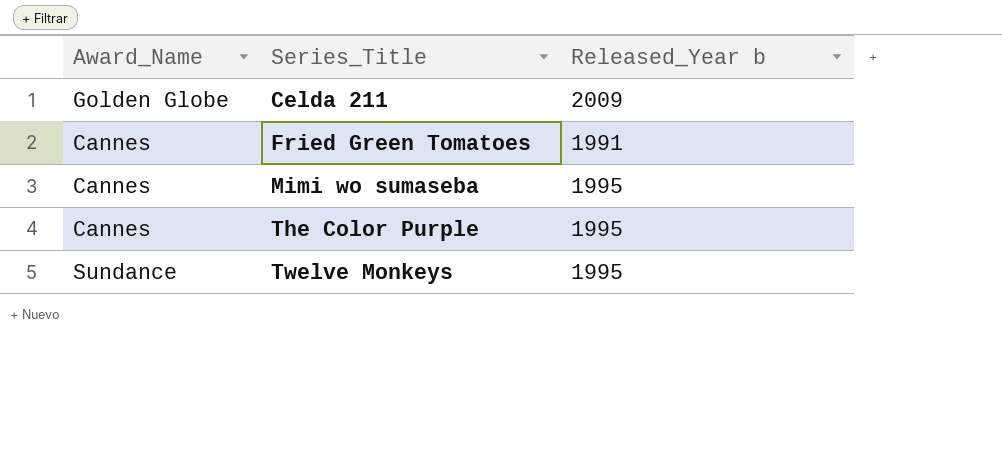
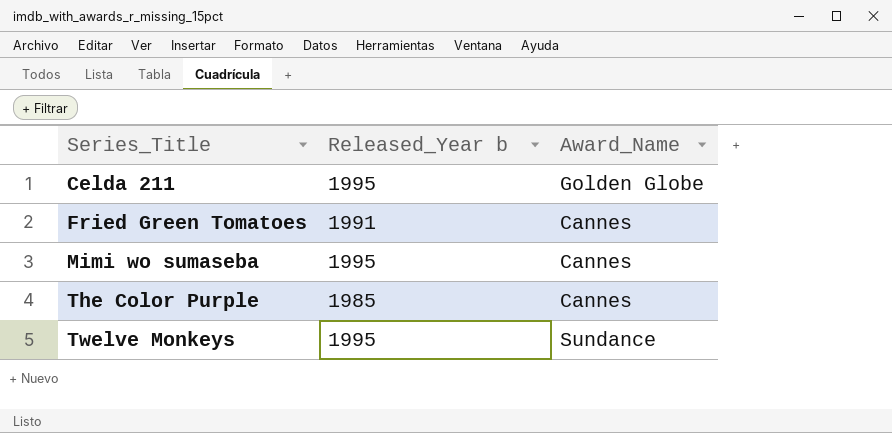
column Award_Name | position: 1 -> 3
Celda 211 | Released_Year b: 2009 -> 1995
The Color Purple | Released_Year b: 1995 -> 1985

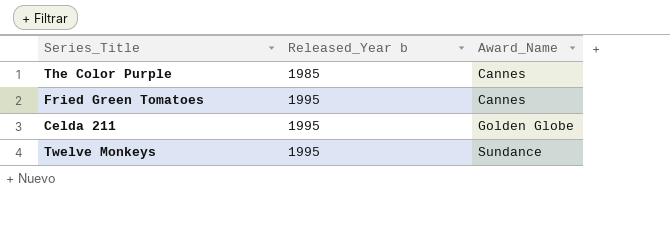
row order: Series_Title ascending -> Released_Year b ascending
row Mimi wo sumaseba: 1995 | Cannes -> none
Fried Green Tomatoes | Released_Year b: 1991 -> 1995

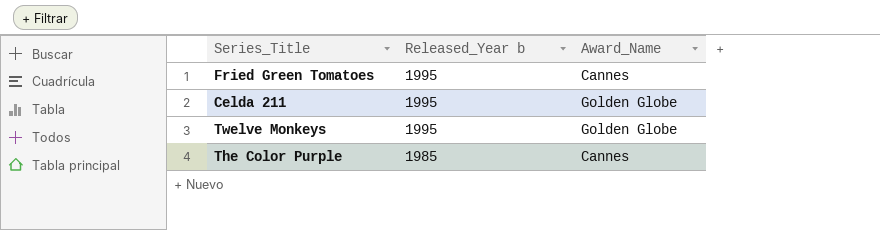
row order: Released_Year b ascending -> Released_Year b descending
Twelve Monkeys | Award_Name: Sundance -> Golden Globe

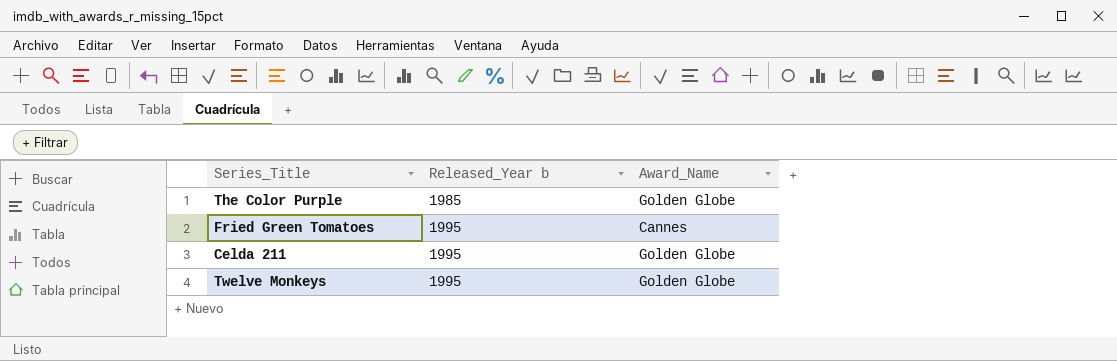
row order: Released_Year b descending -> Released_Year b ascending
The Color Purple | Award_Name: Cannes -> Golden Globe

